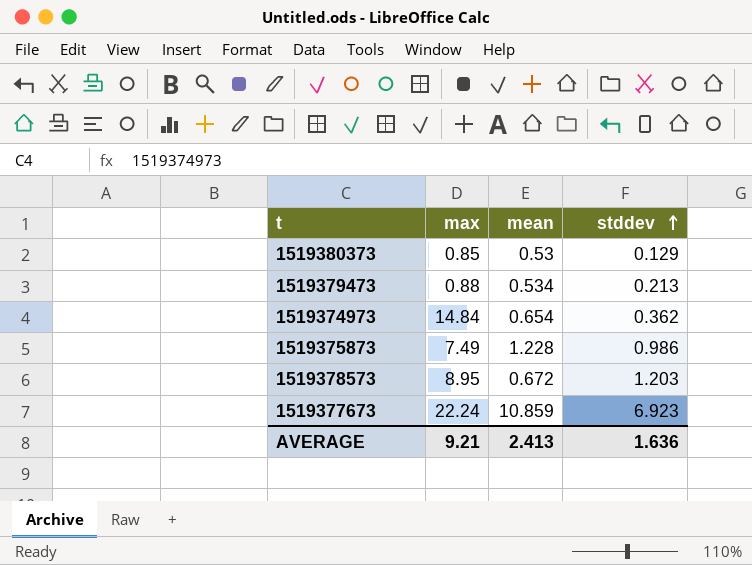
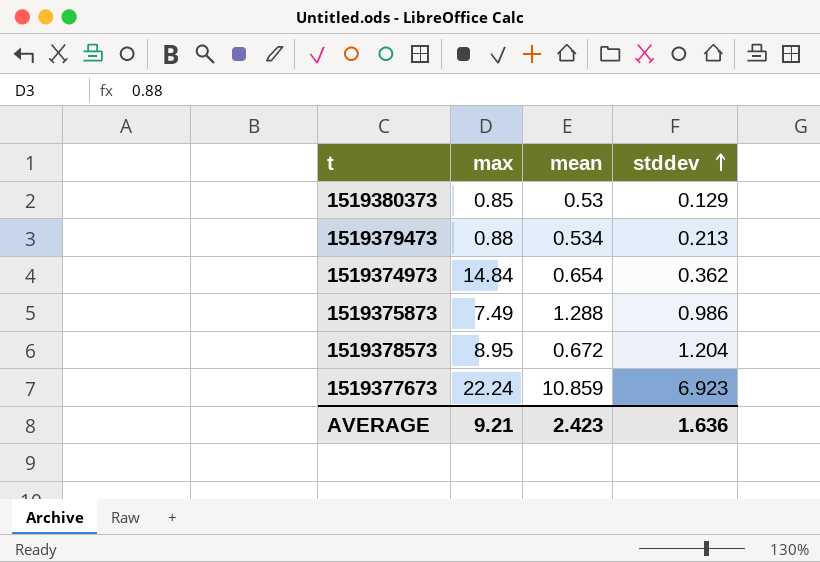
1519375873 | mean: 1.228 -> 1.288
1519378573 | stddev: 1.203 -> 1.204
AVERAGE | mean: 2.413 -> 2.423

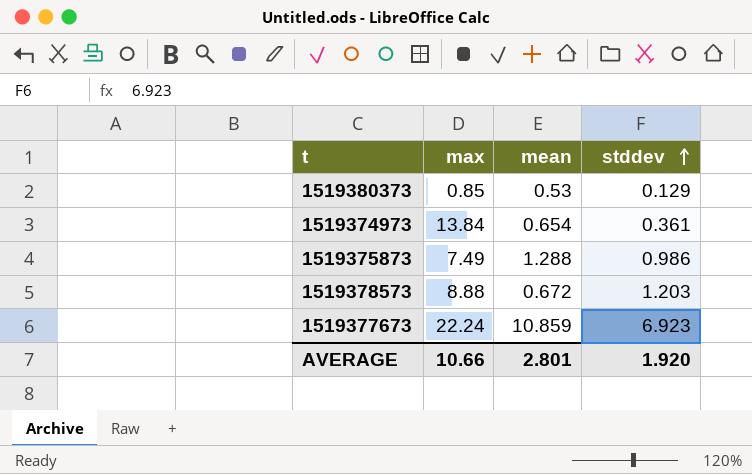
row 1519379473: 0.88 | 0.534 | 0.213 -> none
1519374973 | max: 14.84 -> 13.84
1519374973 | stddev: 0.362 -> 0.361
1519378573 | max: 8.95 -> 8.88
1519378573 | stddev: 1.204 -> 1.203
AVERAGE | max: 9.21 -> 10.66
AVERAGE | mean: 2.423 -> 2.801
AVERAGE | stddev: 1.636 -> 1.920

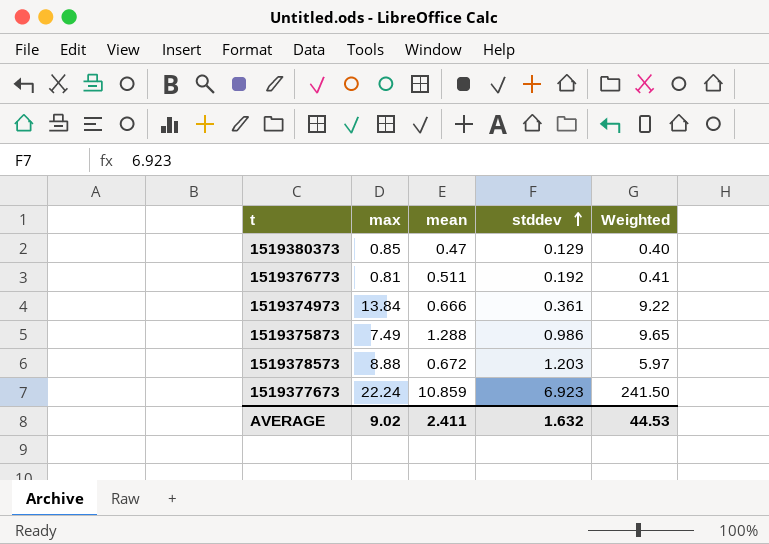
column Weighted | formula: none -> [max] * [mean]
1519380373 | mean: 0.53 -> 0.47
row 1519376773: none -> 0.81 | 0.511 | 0.192 | 0.41
1519374973 | mean: 0.654 -> 0.666
AVERAGE | max: 10.66 -> 9.02
AVERAGE | mean: 2.801 -> 2.411
AVERAGE | stddev: 1.920 -> 1.632

